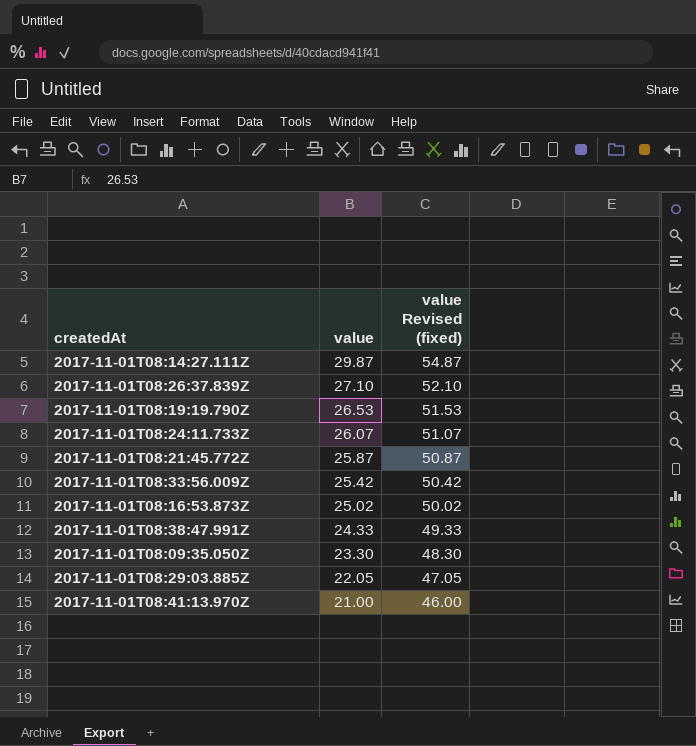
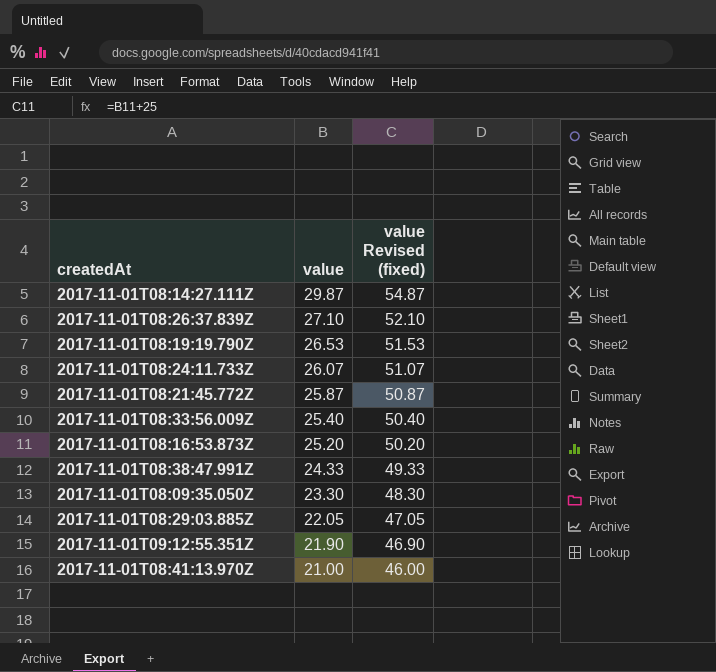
2017-11-01T08:33:56.009Z | value: 25.42 -> 25.40
2017-11-01T08:33:56.009Z | value Revised (fixed): 50.42 -> 50.40
2017-11-01T08:16:53.873Z | value: 25.02 -> 25.20
2017-11-01T08:16:53.873Z | value Revised (fixed): 50.02 -> 50.20
row 2017-11-01T09:12:55.351Z: none -> 21.90 | 46.90

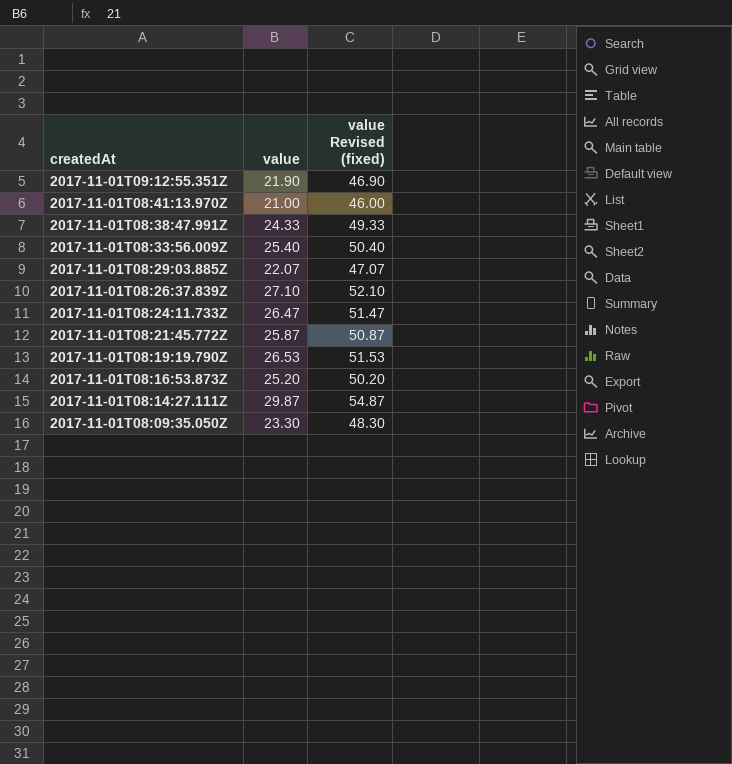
row order: value descending -> createdAt descending
2017-11-01T08:29:03.885Z | value: 22.05 -> 22.07
2017-11-01T08:29:03.885Z | value Revised (fixed): 47.05 -> 47.07
2017-11-01T08:24:11.733Z | value: 26.07 -> 26.47
2017-11-01T08:24:11.733Z | value Revised (fixed): 51.07 -> 51.47

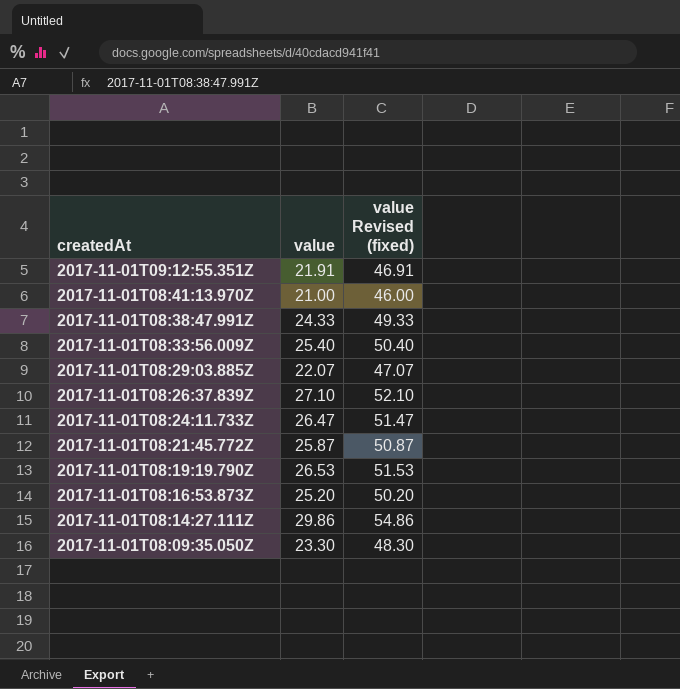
2017-11-01T09:12:55.351Z | value: 21.90 -> 21.91
2017-11-01T09:12:55.351Z | value Revised (fixed): 46.90 -> 46.91
2017-11-01T08:14:27.111Z | value: 29.87 -> 29.86
2017-11-01T08:14:27.111Z | value Revised (fixed): 54.87 -> 54.86

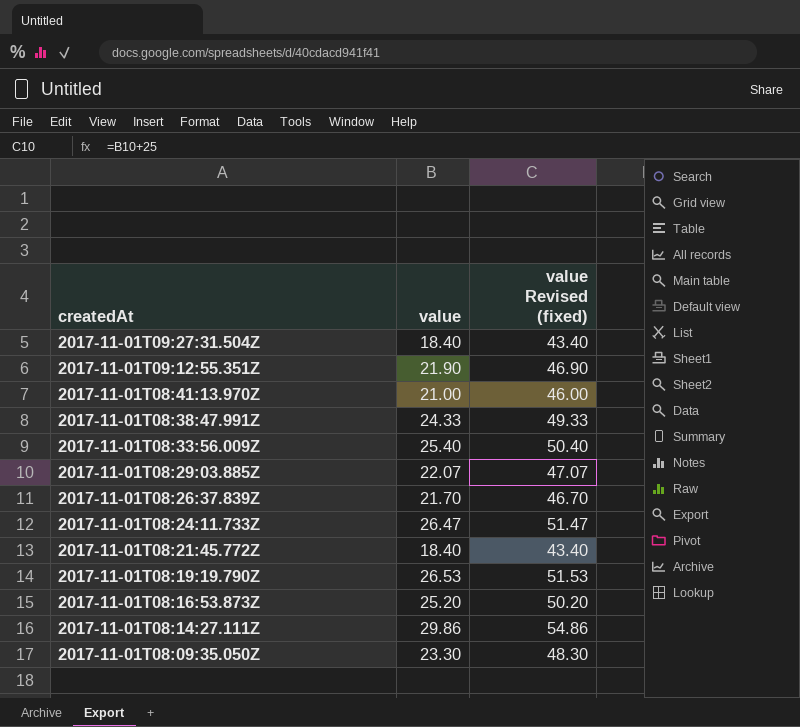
row 2017-11-01T09:27:31.504Z: none -> 18.40 | 43.40
2017-11-01T09:12:55.351Z | value: 21.91 -> 21.90
2017-11-01T09:12:55.351Z | value Revised (fixed): 46.91 -> 46.90
2017-11-01T08:26:37.839Z | value: 27.10 -> 21.70
2017-11-01T08:26:37.839Z | value Revised (fixed): 52.10 -> 46.70
2017-11-01T08:21:45.772Z | value: 25.87 -> 18.40
2017-11-01T08:21:45.772Z | value Revised (fixed): 50.87 -> 43.40

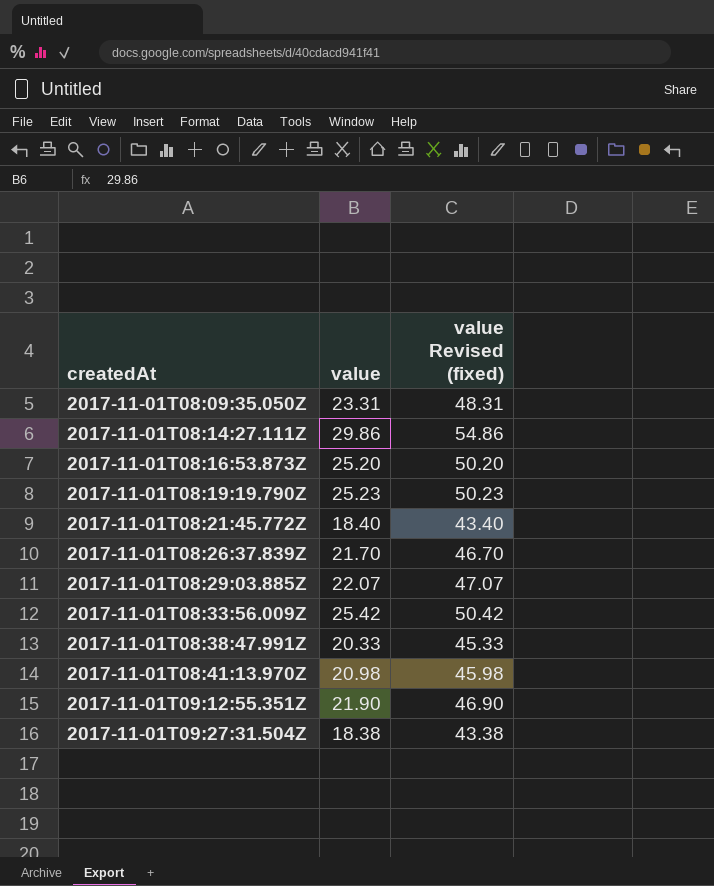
row order: createdAt descending -> createdAt ascending
row 2017-11-01T08:24:11.733Z: 26.47 | 51.47 -> none
2017-11-01T08:09:35.050Z | value: 23.30 -> 23.31
2017-11-01T08:09:35.050Z | value Revised (fixed): 48.30 -> 48.31
2017-11-01T08:19:19.790Z | value: 26.53 -> 25.23
2017-11-01T08:19:19.790Z | value Revised (fixed): 51.53 -> 50.23
2017-11-01T08:33:56.009Z | value: 25.40 -> 25.42
2017-11-01T08:33:56.009Z | value Revised (fixed): 50.40 -> 50.42
2017-11-01T08:38:47.991Z | value: 24.33 -> 20.33
2017-11-01T08:38:47.991Z | value Revised (fixed): 49.33 -> 45.33
2017-11-01T08:41:13.970Z | value: 21.00 -> 20.98
2017-11-01T08:41:13.970Z | value Revised (fixed): 46.00 -> 45.98
2017-11-01T09:27:31.504Z | value: 18.40 -> 18.38
2017-11-01T09:27:31.504Z | value Revised (fixed): 43.40 -> 43.38

